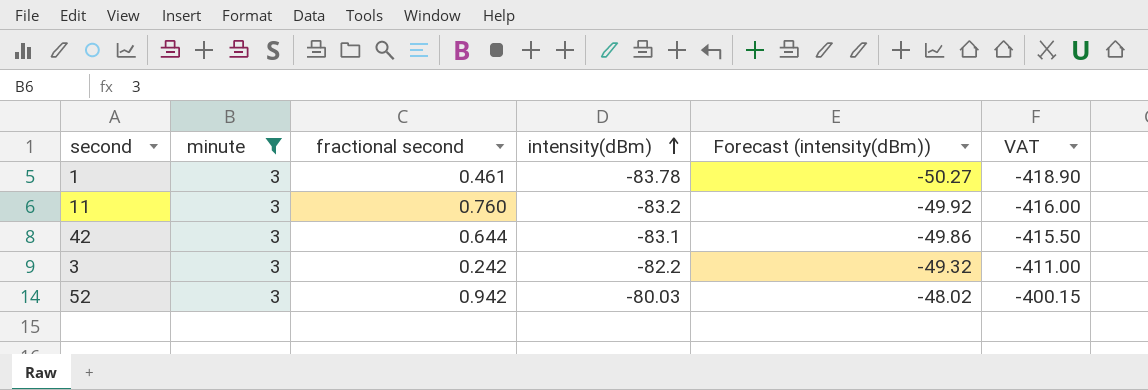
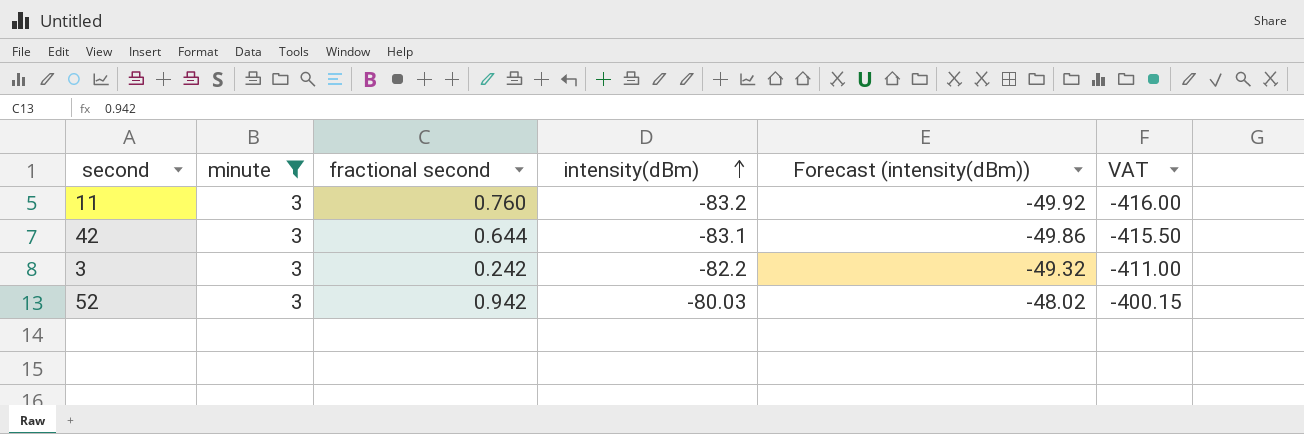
row 1: 3 | 0.461 | -83.78 | -50.27 | -418.90 -> none

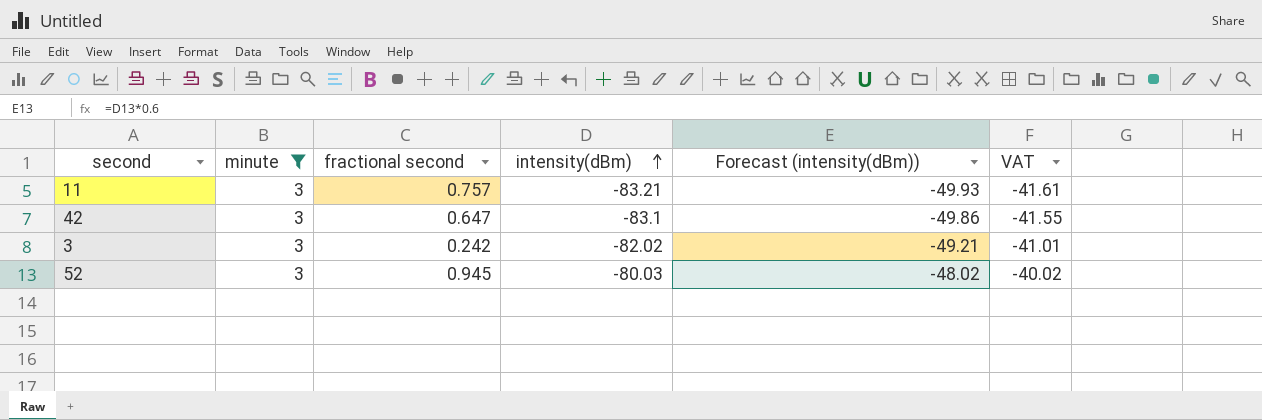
column VAT | formula: [intensity(dBm)] * 5 -> [intensity(dBm)] * 0.5
11 | fractional second: 0.760 -> 0.757
11 | intensity(dBm): -83.2 -> -83.21
11 | Forecast (intensity(dBm)): -49.92 -> -49.93
42 | fractional second: 0.644 -> 0.647
3 | intensity(dBm): -82.2 -> -82.02
3 | Forecast (intensity(dBm)): -49.32 -> -49.21
52 | fractional second: 0.942 -> 0.945

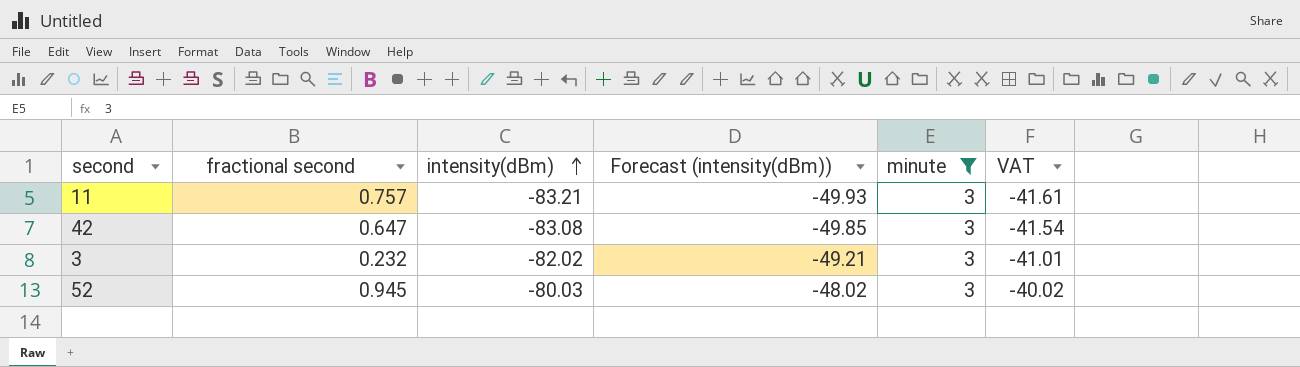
column minute | position: 2 -> 5
42 | intensity(dBm): -83.1 -> -83.08
42 | Forecast (intensity(dBm)): -49.86 -> -49.85
42 | VAT: -41.55 -> -41.54
3 | fractional second: 0.242 -> 0.232

